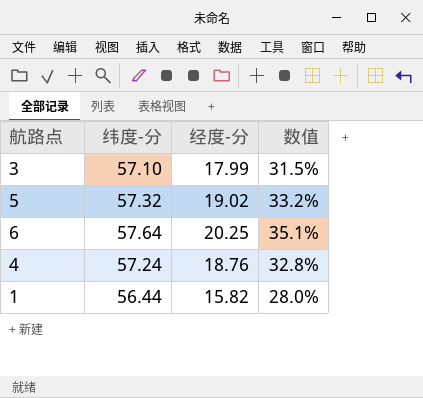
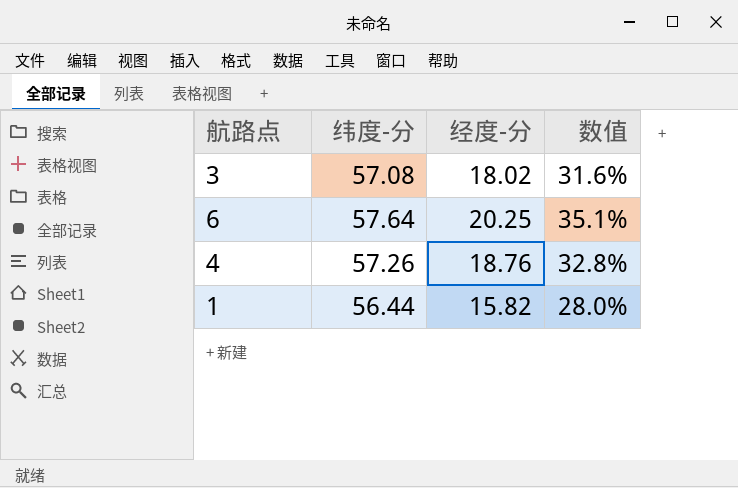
row 5: 57.32 | 19.02 | 33.2% -> none
3 | 纬度-分: 57.10 -> 57.08
3 | 经度-分: 17.99 -> 18.02
3 | 数值: 31.5% -> 31.6%
4 | 纬度-分: 57.24 -> 57.26

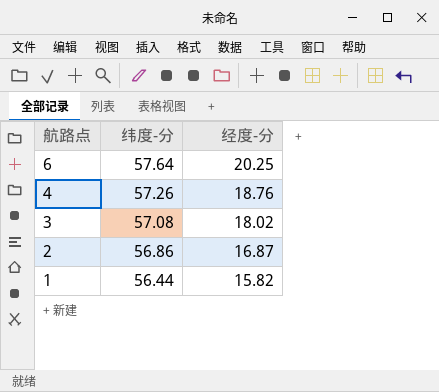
row order: none -> 航路点 descending
column 数值 | formula: [经度-分] / [纬度-分] -> none
row 2: none -> 56.86 | 16.87

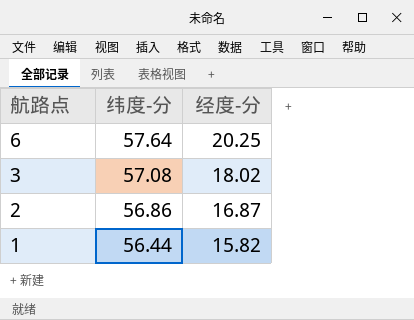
row 4: 57.26 | 18.76 -> none

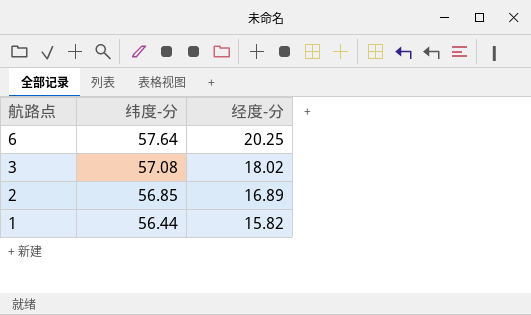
2 | 纬度-分: 56.86 -> 56.85
2 | 经度-分: 16.87 -> 16.89

